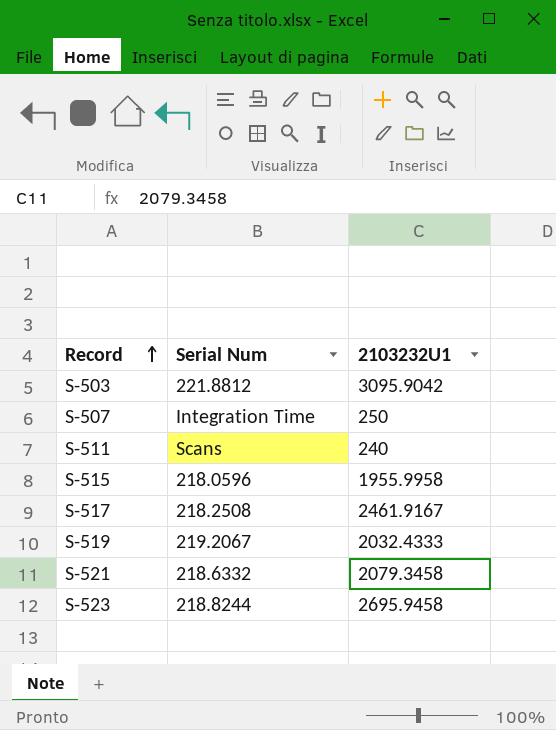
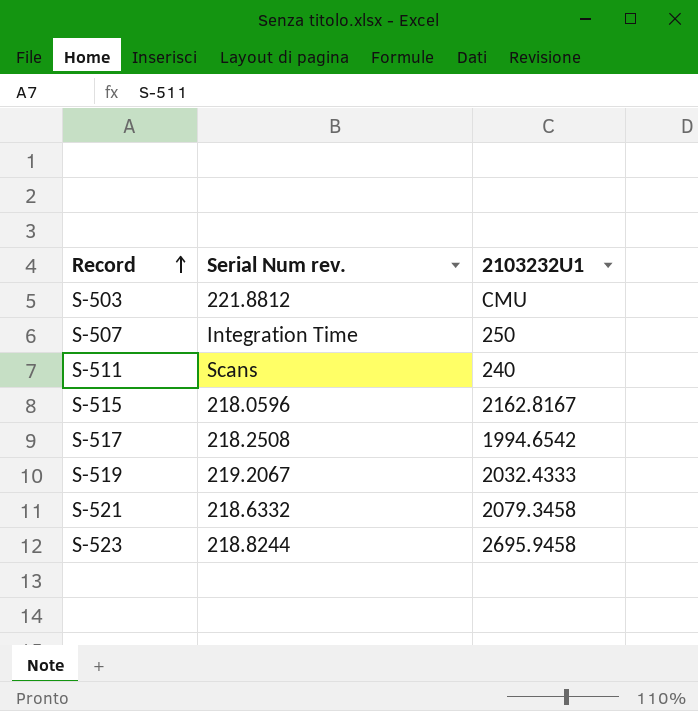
column name: Serial Num -> Serial Num rev.
S-503 | 2103232U1: 3095.9042 -> CMU
S-515 | 2103232U1: 1955.9958 -> 2162.8167
S-517 | 2103232U1: 2461.9167 -> 1994.6542

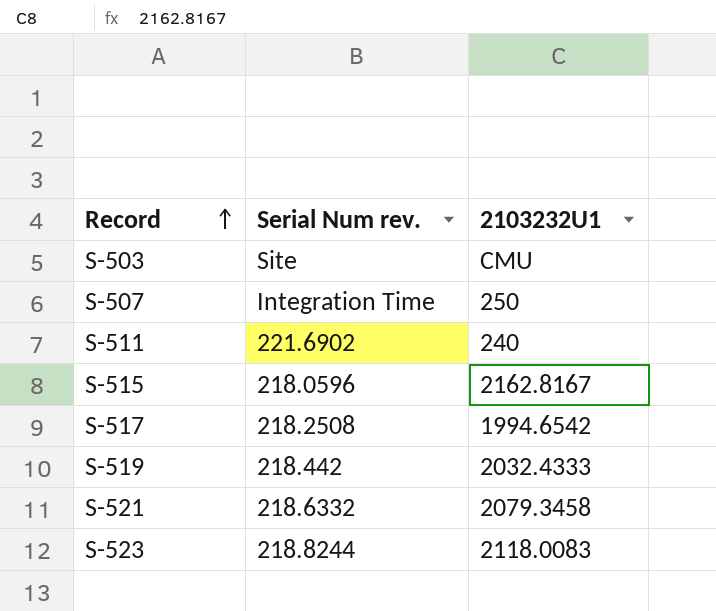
S-503 | Serial Num rev.: 221.8812 -> Site
S-511 | Serial Num rev.: Scans -> 221.6902
S-519 | Serial Num rev.: 219.2067 -> 218.442
S-523 | 2103232U1: 2695.9458 -> 2118.0083

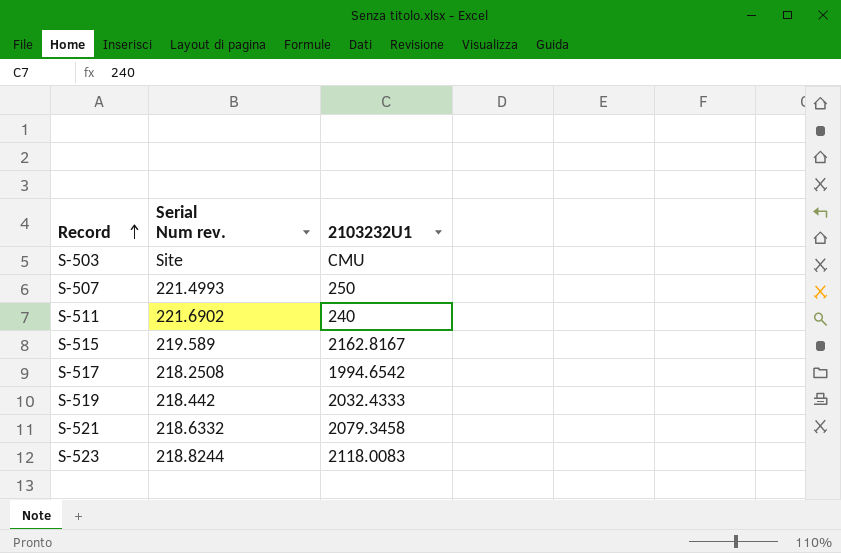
S-507 | Serial Num rev.: Integration Time -> 221.4993
S-515 | Serial Num rev.: 218.0596 -> 219.589

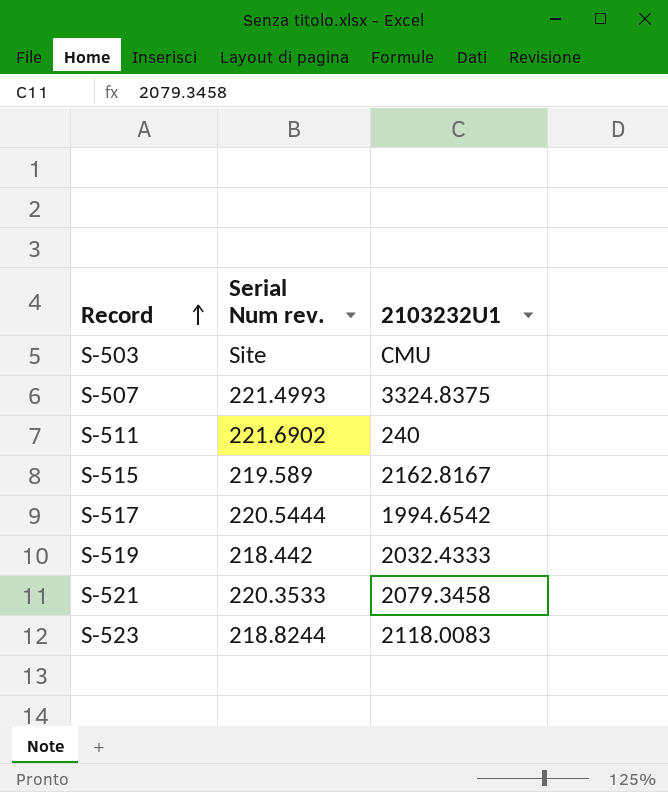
S-507 | 2103232U1: 250 -> 3324.8375
S-517 | Serial Num rev.: 218.2508 -> 220.5444
S-521 | Serial Num rev.: 218.6332 -> 220.3533

